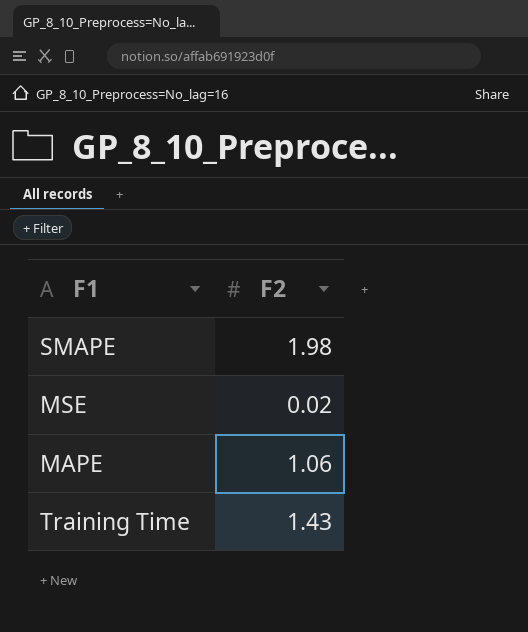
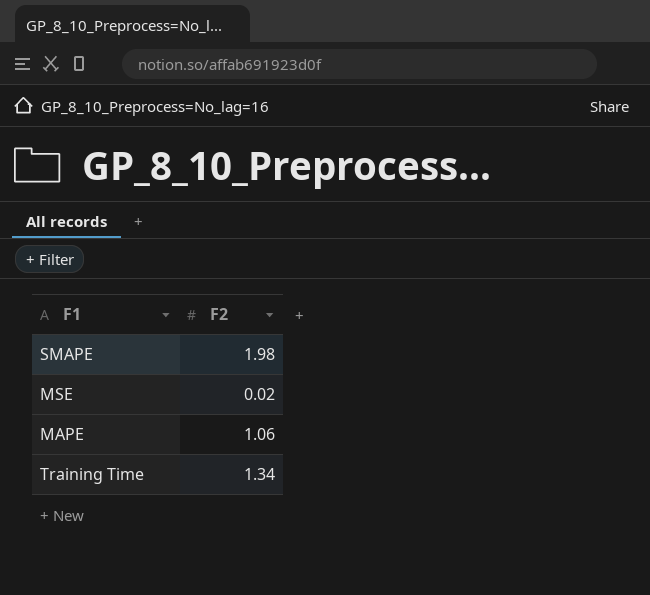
Training Time | F2: 1.43 -> 1.34

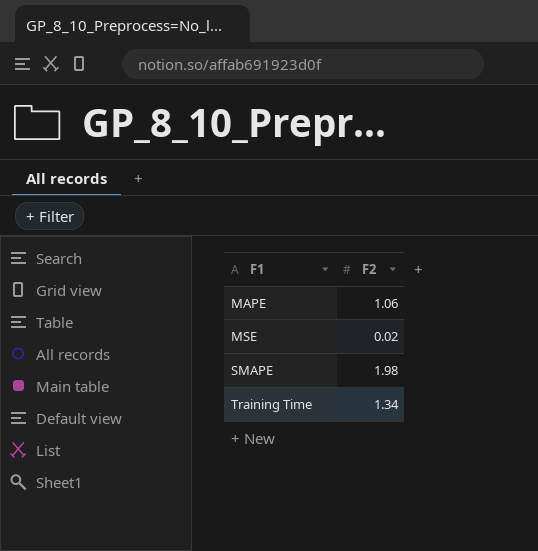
row order: none -> F1 ascending

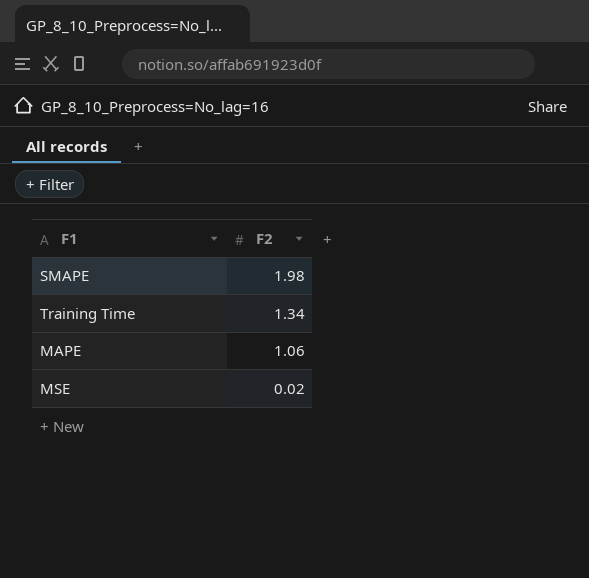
row order: F1 ascending -> F2 descending

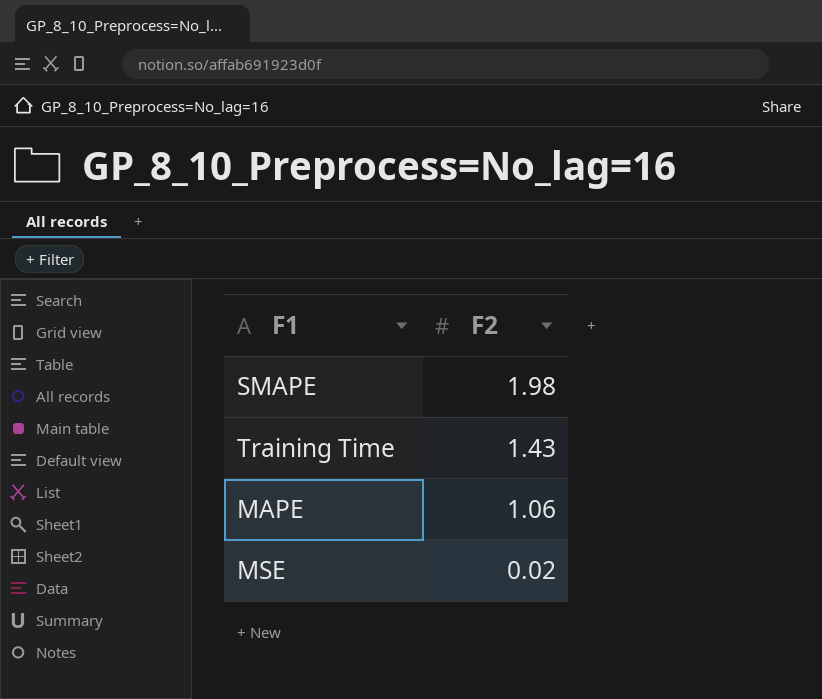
Training Time | F2: 1.34 -> 1.43

